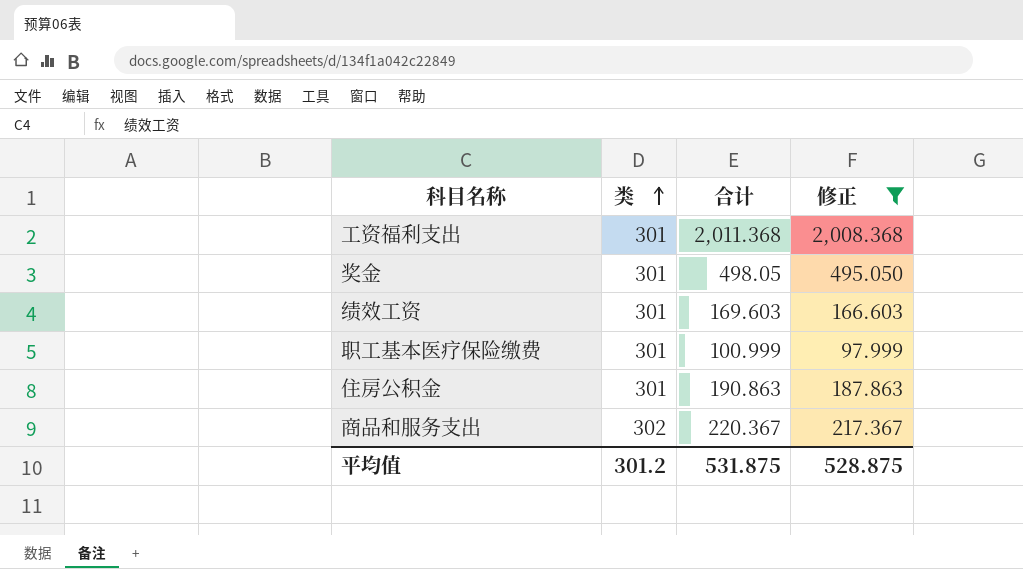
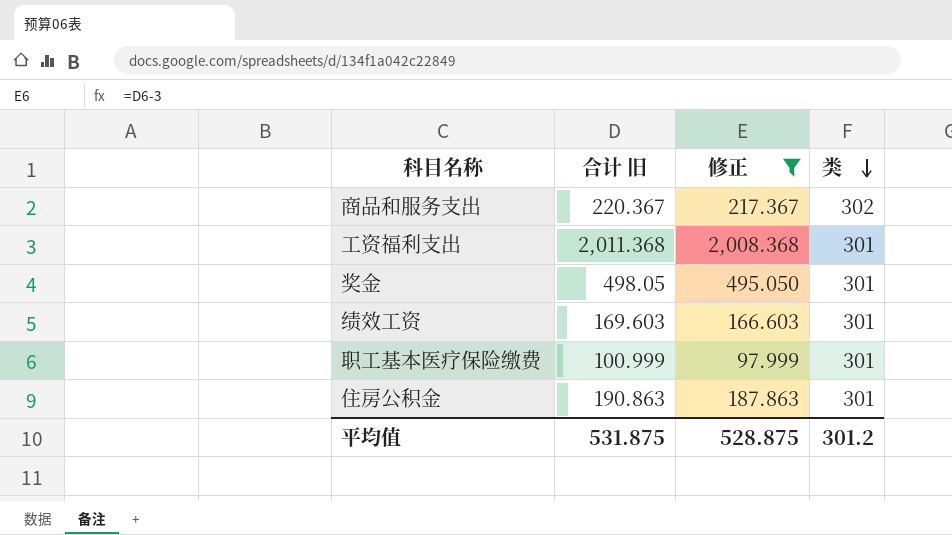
row order: 类 ascending -> 类 descending
column name: 合计 -> 合计 旧
column 类 | position: 2 -> 4

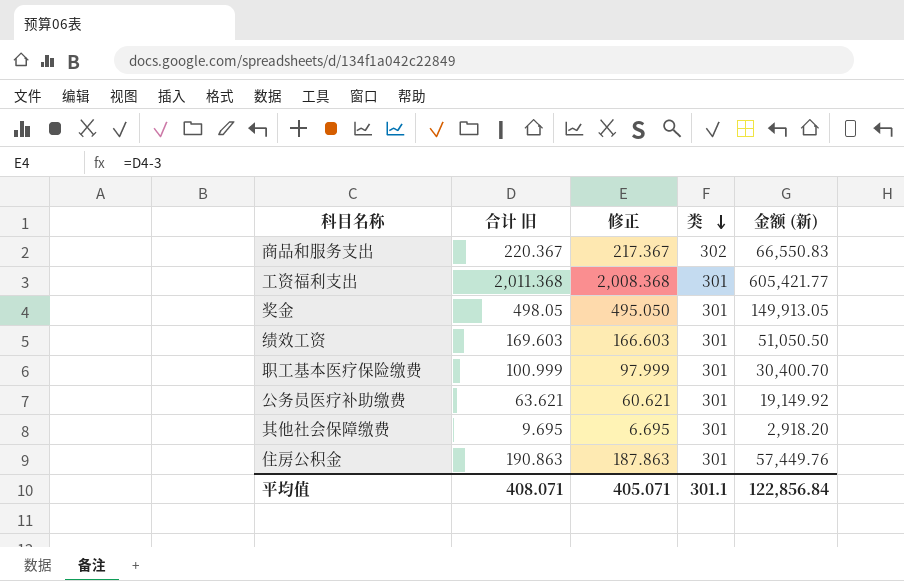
filter: 修正 >= 97.999 -> none
column 金额 (新) | formula: none -> [合计 旧] * [类]
平均值 | 合计 旧: 531.875 -> 408.071
平均值 | 修正: 528.875 -> 405.071
平均值 | 类: 301.2 -> 301.1

